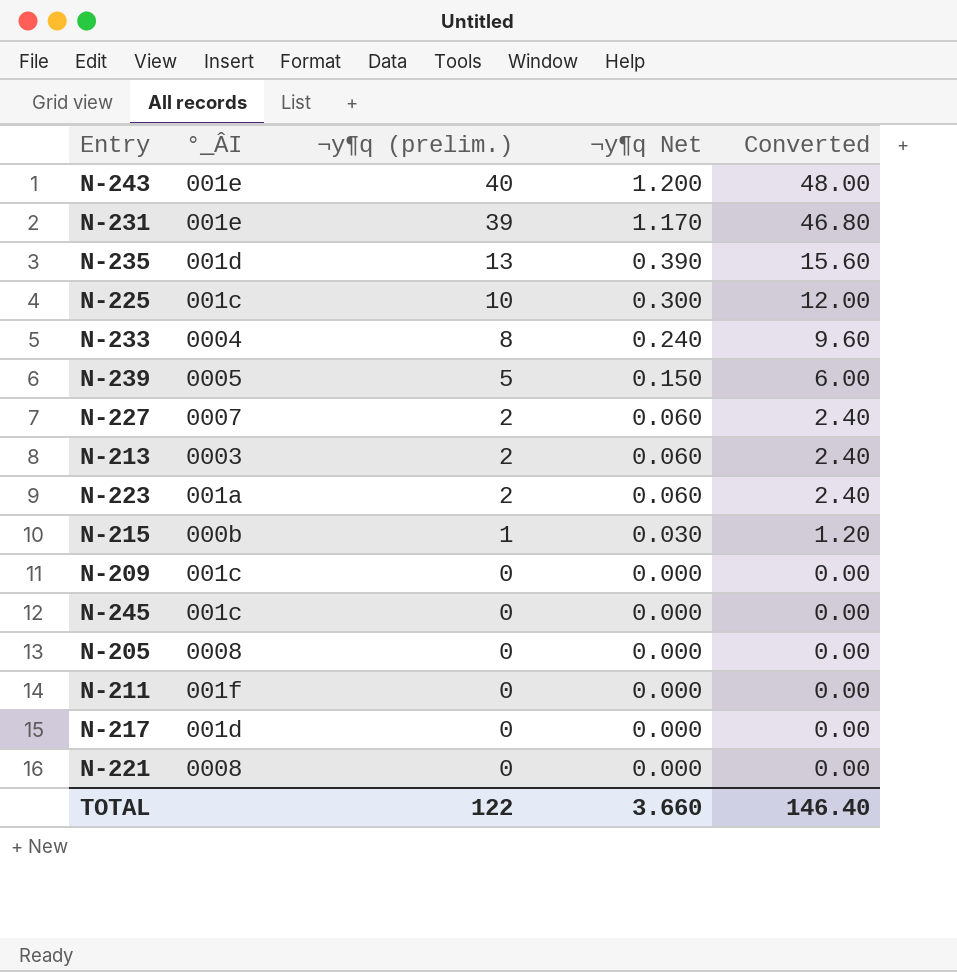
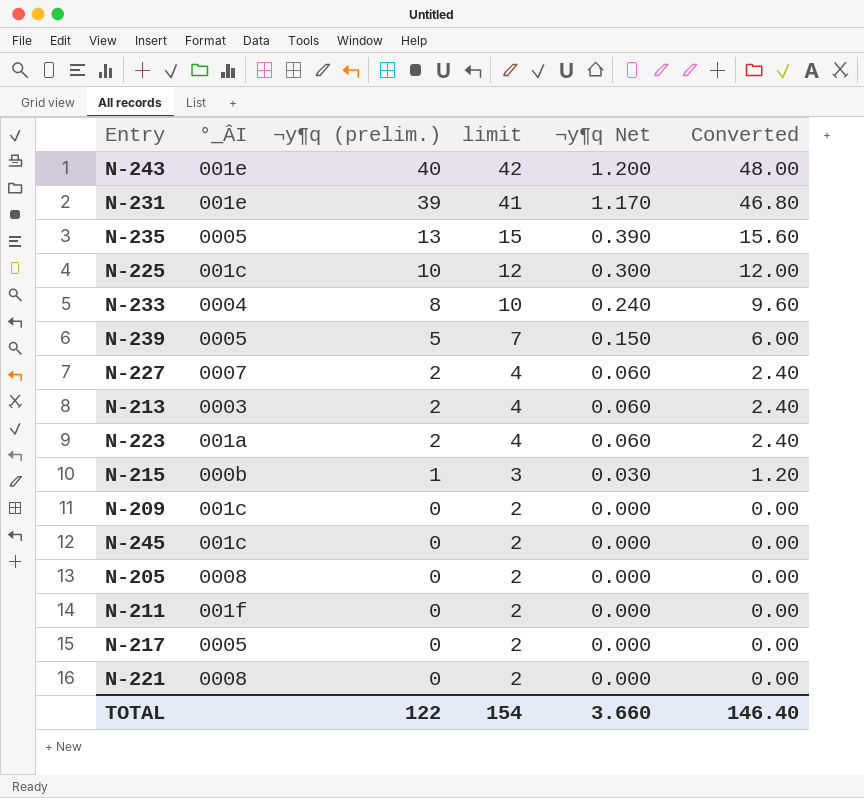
column limit | formula: none -> [¬y¶q (prelim.)] + 2
N-235 | °_ÂI: 001d -> 0005
N-217 | °_ÂI: 001d -> 0005

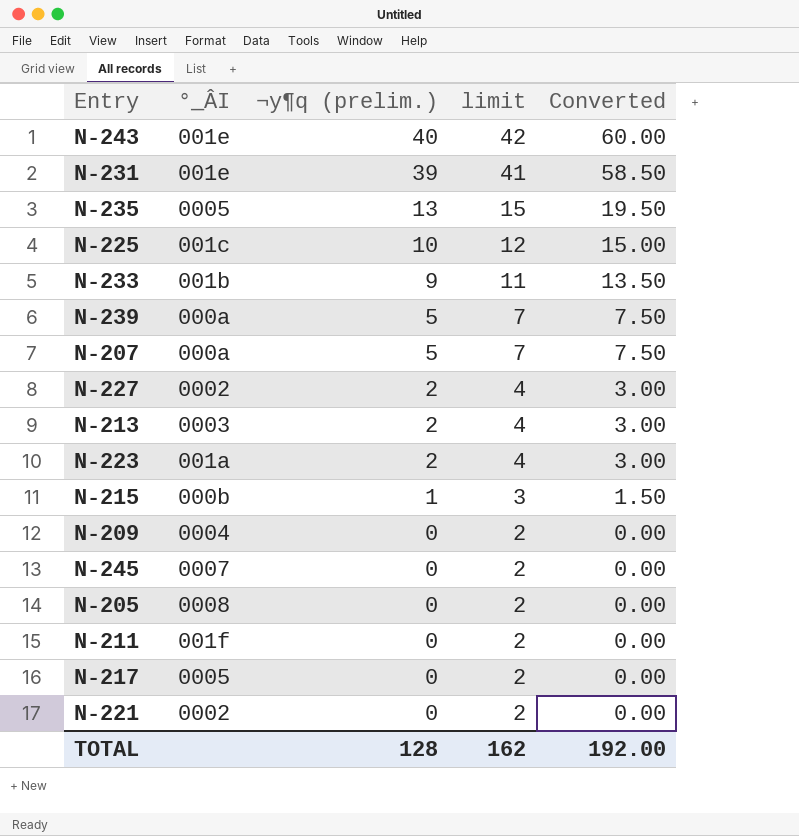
column ¬y¶q Net | formula: [¬y¶q (prelim.)] * 0.03 -> none
column Converted | formula: [¬y¶q (prelim.)] * 1.2 -> [¬y¶q (prelim.)] * 1.5
N-233 | °_ÂI: 0004 -> 001b
N-233 | ¬y¶q (prelim.): 8 -> 9
N-233 | limit: 10 -> 11
N-239 | °_ÂI: 0005 -> 000a
row N-207: none -> 000a | 5 | 7 | 7.50
N-227 | °_ÂI: 0007 -> 0002
N-209 | °_ÂI: 001c -> 0004
N-245 | °_ÂI: 001c -> 0007
N-221 | °_ÂI: 0008 -> 0002
TOTAL | ¬y¶q (prelim.): 122 -> 128
TOTAL | limit: 154 -> 162
TOTAL | Converted: 146.40 -> 192.00

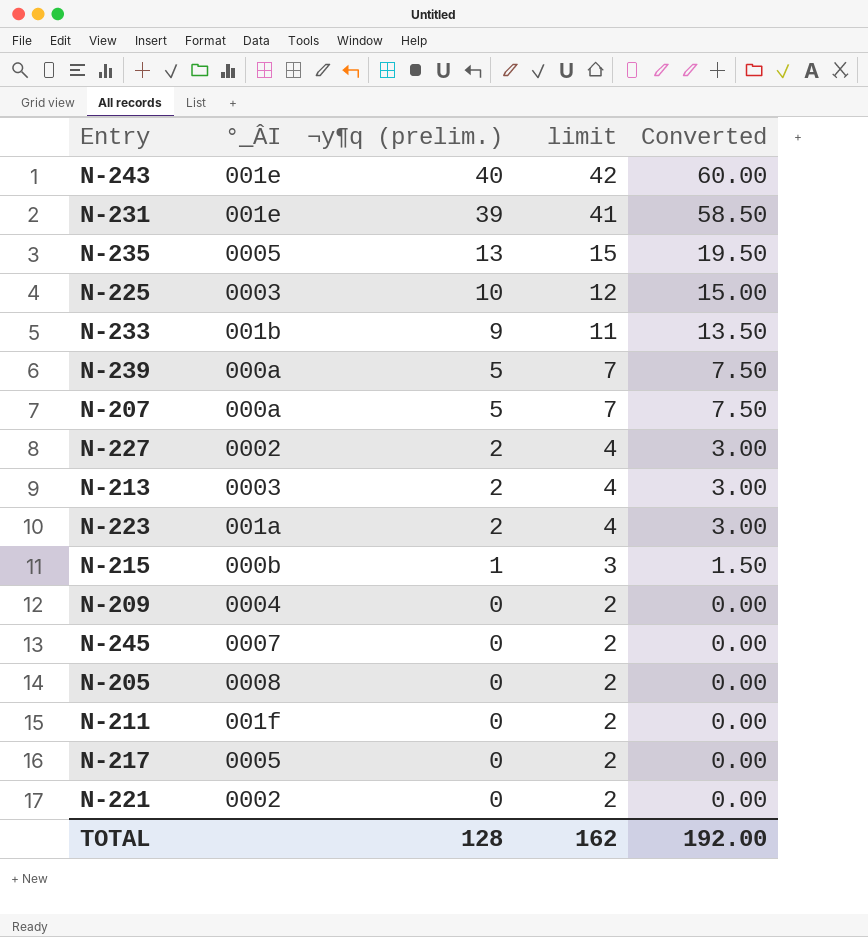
N-225 | °_ÂI: 001c -> 0003

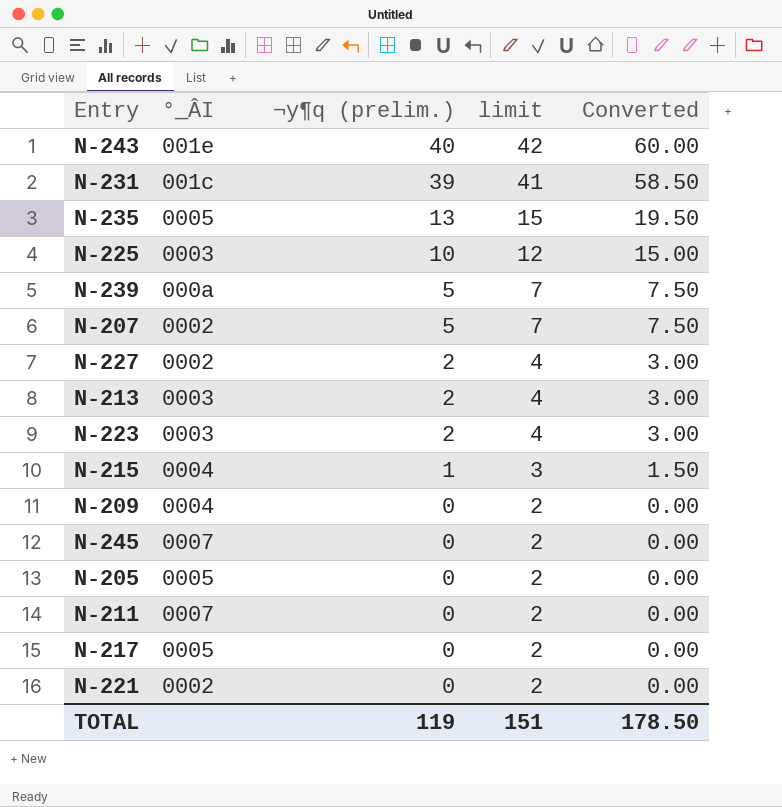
row N-233: 001b | 9 | 11 | 13.50 -> none
N-231 | °_ÂI: 001e -> 001c
N-207 | °_ÂI: 000a -> 0002
N-223 | °_ÂI: 001a -> 0003
N-215 | °_ÂI: 000b -> 0004
N-205 | °_ÂI: 0008 -> 0005
N-211 | °_ÂI: 001f -> 0007
TOTAL | ¬y¶q (prelim.): 128 -> 119
TOTAL | limit: 162 -> 151
TOTAL | Converted: 192.00 -> 178.50

